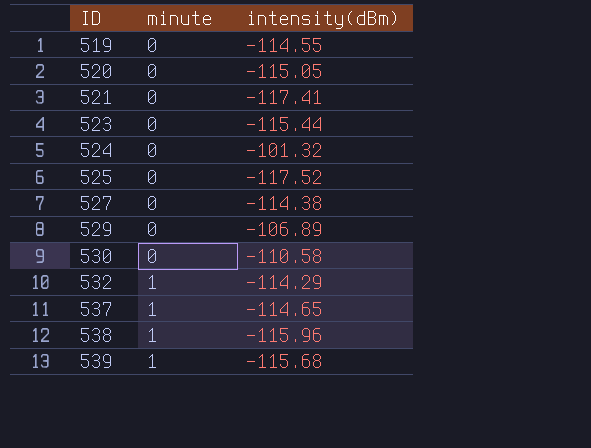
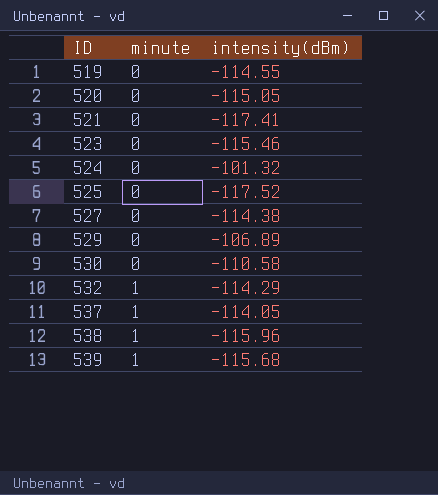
523 | intensity(dBm): -115.44 -> -115.46
537 | intensity(dBm): -114.65 -> -114.05

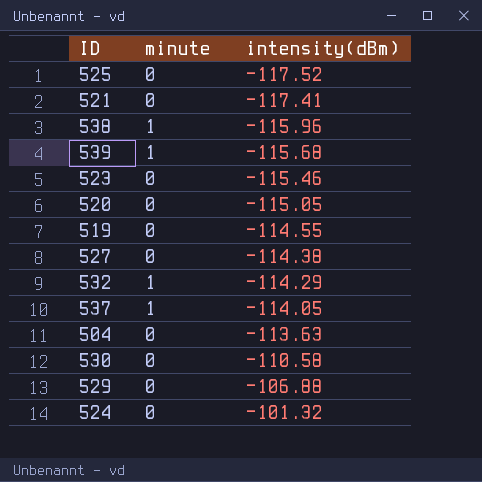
row order: ID ascending -> intensity(dBm) ascending
row 504: none -> 0 | -113.63
529 | intensity(dBm): -106.89 -> -106.88

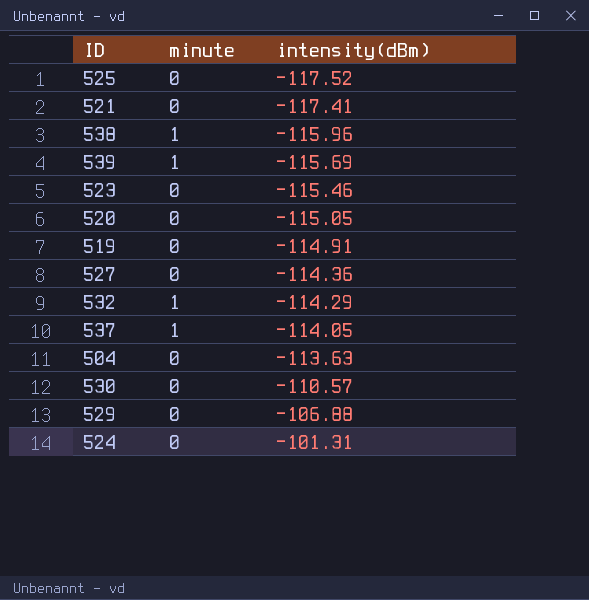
539 | intensity(dBm): -115.68 -> -115.69
519 | intensity(dBm): -114.55 -> -114.91
527 | intensity(dBm): -114.38 -> -114.36
530 | intensity(dBm): -110.58 -> -110.57
524 | intensity(dBm): -101.32 -> -101.31

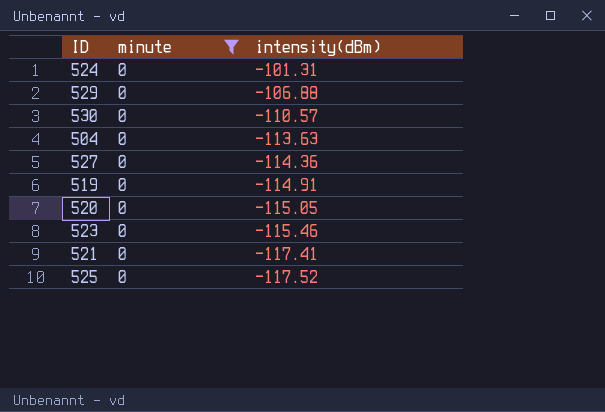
filter: none -> minute = 0
row order: intensity(dBm) ascending -> intensity(dBm) descending

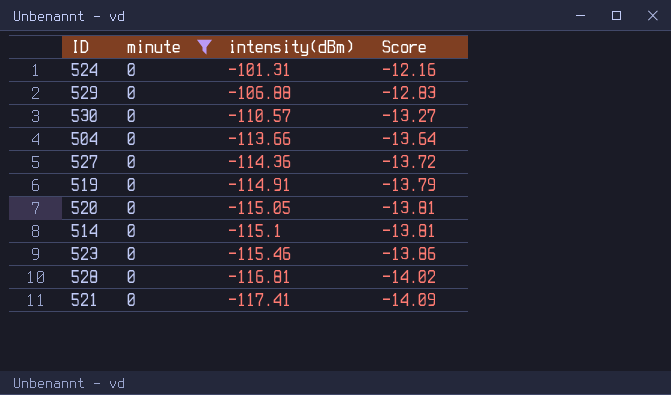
column Score | formula: none -> [intensity(dBm)] * 0.12
row 525: 0 | -117.52 -> none
504 | intensity(dBm): -113.63 -> -113.66
row 514: none -> 0 | -115.1 | -13.81
row 528: none -> 0 | -116.81 | -14.02

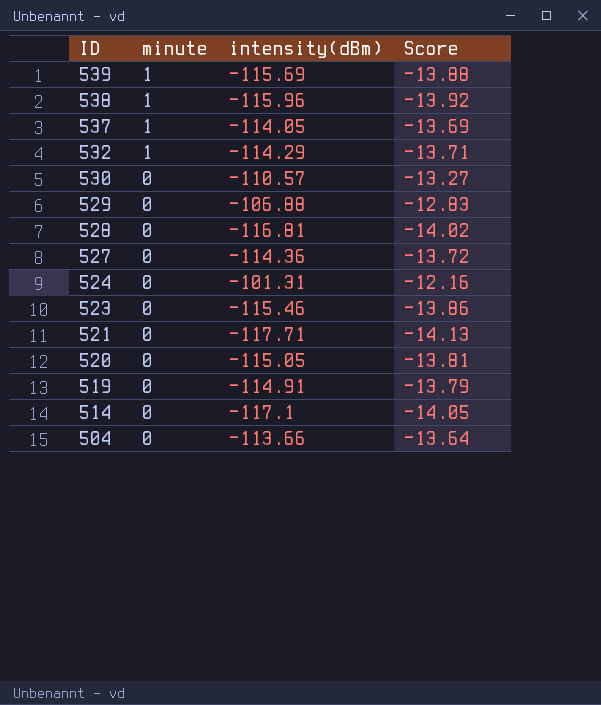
filter: minute = 0 -> none
row order: intensity(dBm) descending -> ID descending
521 | intensity(dBm): -117.41 -> -117.71
521 | Score: -14.09 -> -14.13
514 | intensity(dBm): -115.1 -> -117.1
514 | Score: -13.81 -> -14.05

